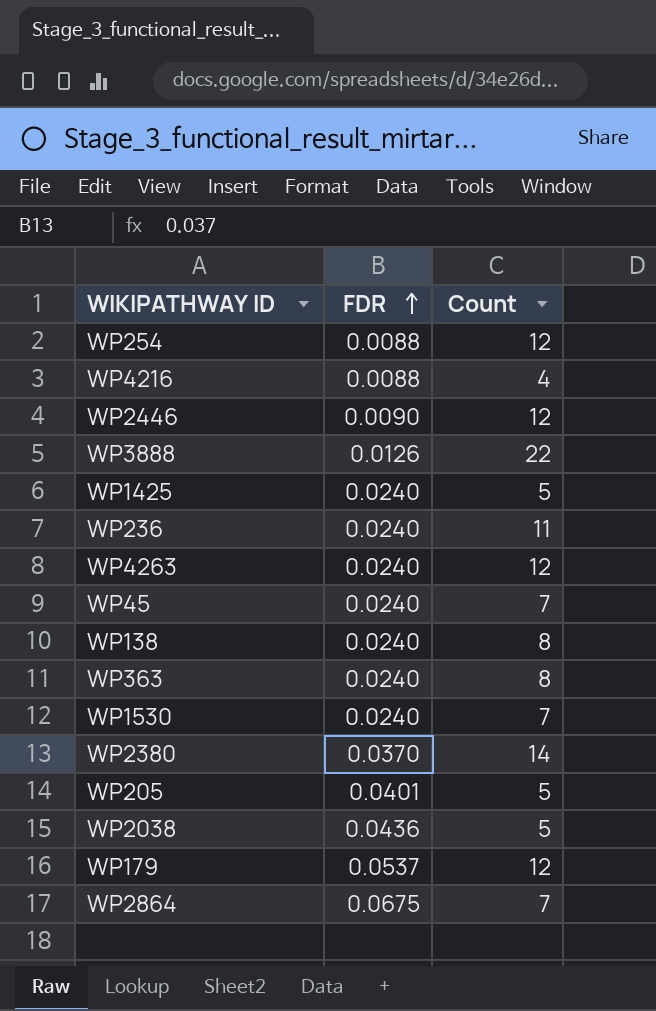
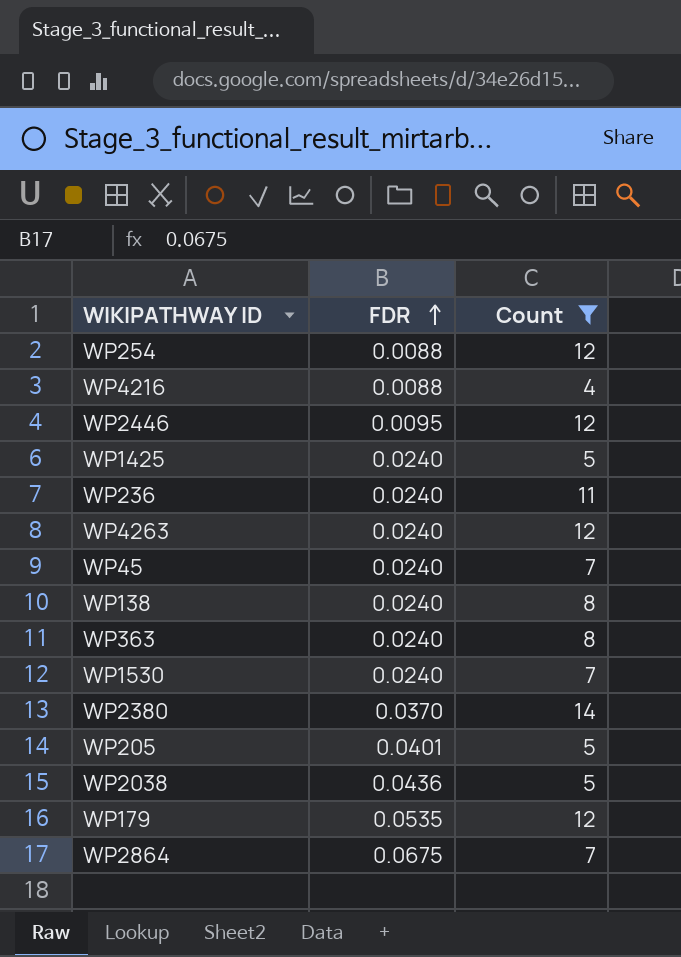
filter: none -> Count != 22
WP2446 | FDR: 0.0090 -> 0.0095
WP179 | FDR: 0.0537 -> 0.0535

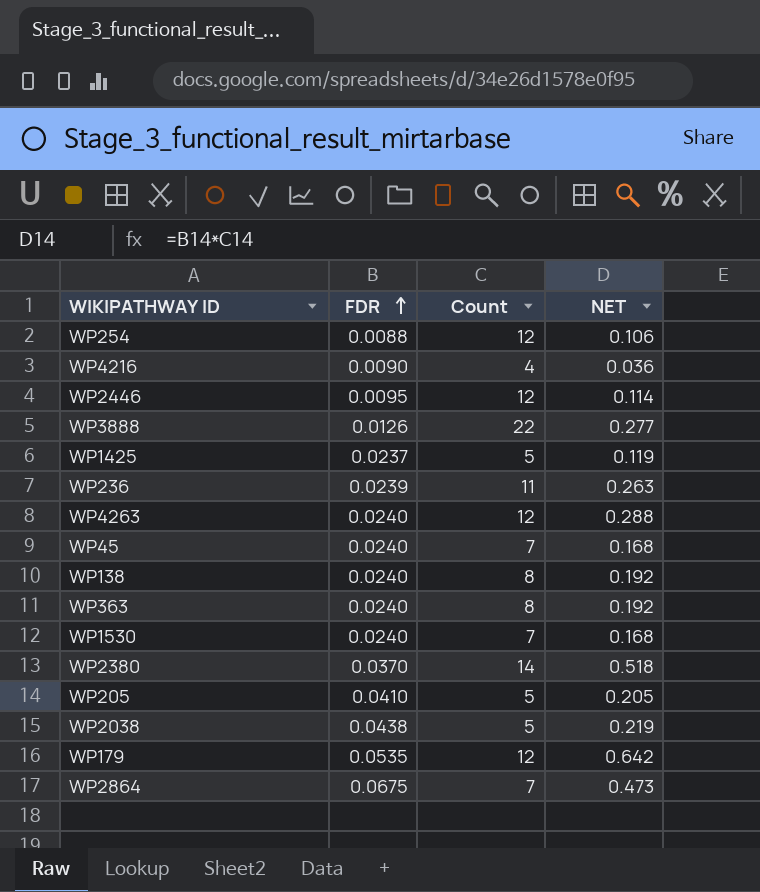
filter: Count != 22 -> none
column NET | formula: none -> [FDR] * [Count]
WP4216 | FDR: 0.0088 -> 0.0090
WP1425 | FDR: 0.0240 -> 0.0237
WP236 | FDR: 0.0240 -> 0.0239
WP205 | FDR: 0.0401 -> 0.0410
WP2038 | FDR: 0.0436 -> 0.0438

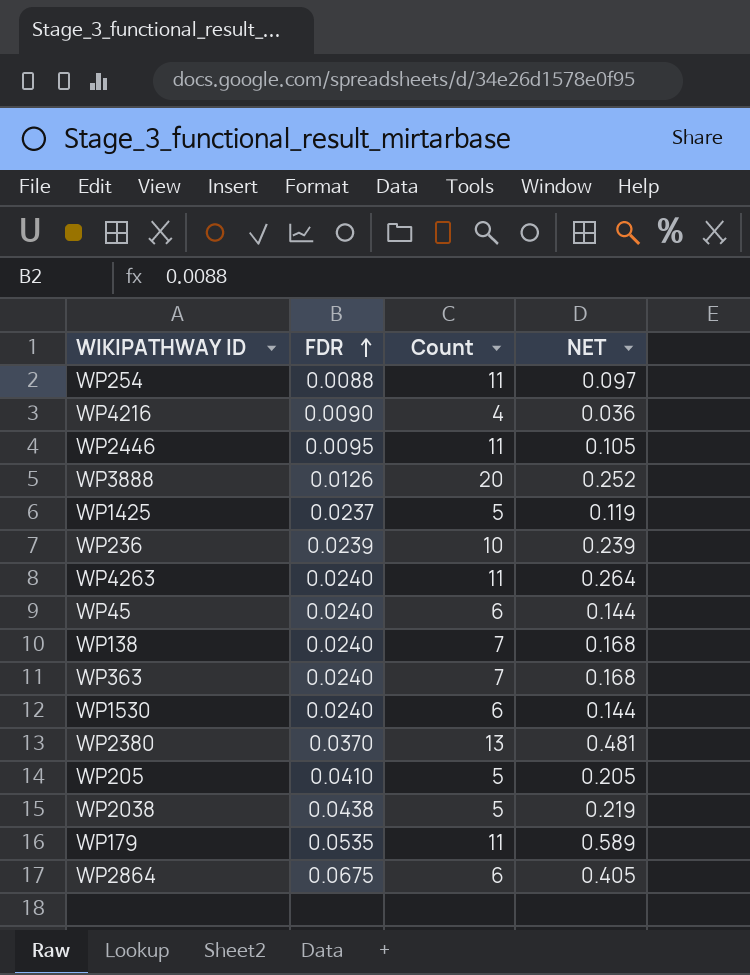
WP254 | Count: 12 -> 11
WP254 | NET: 0.106 -> 0.097
WP2446 | Count: 12 -> 11
WP2446 | NET: 0.114 -> 0.105
WP3888 | Count: 22 -> 20
WP3888 | NET: 0.277 -> 0.252
WP236 | Count: 11 -> 10
WP236 | NET: 0.263 -> 0.239
WP4263 | Count: 12 -> 11
WP4263 | NET: 0.288 -> 0.264
WP45 | Count: 7 -> 6
WP45 | NET: 0.168 -> 0.144
WP138 | Count: 8 -> 7
WP138 | NET: 0.192 -> 0.168
WP363 | Count: 8 -> 7
WP363 | NET: 0.192 -> 0.168
WP1530 | Count: 7 -> 6
WP1530 | NET: 0.168 -> 0.144
WP2380 | Count: 14 -> 13
WP2380 | NET: 0.518 -> 0.481
WP179 | Count: 12 -> 11
WP179 | NET: 0.642 -> 0.589
WP2864 | Count: 7 -> 6
WP2864 | NET: 0.473 -> 0.405

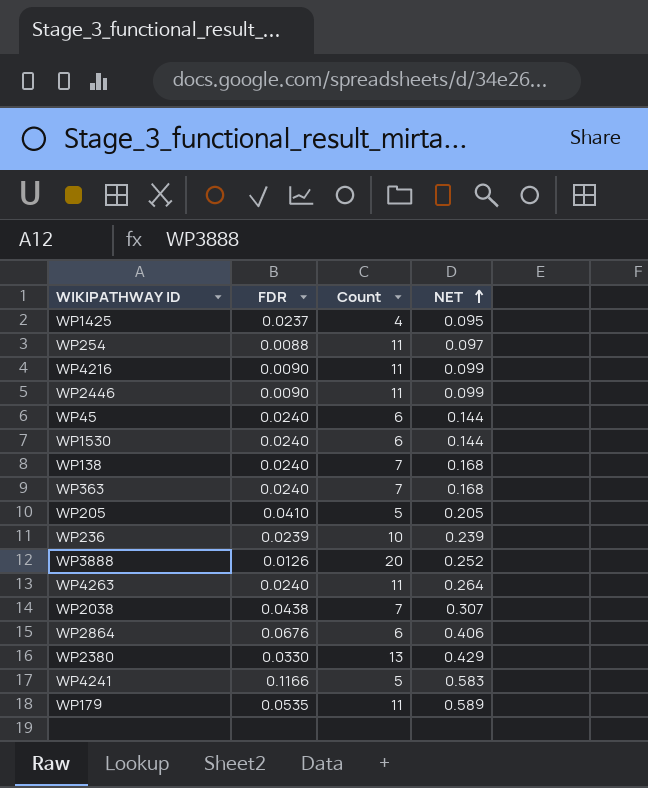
row order: FDR ascending -> NET ascending
WP1425 | Count: 5 -> 4
WP1425 | NET: 0.119 -> 0.095
WP4216 | Count: 4 -> 11
WP4216 | NET: 0.036 -> 0.099
WP2446 | FDR: 0.0095 -> 0.0090
WP2446 | NET: 0.105 -> 0.099
WP2038 | Count: 5 -> 7
WP2038 | NET: 0.219 -> 0.307
WP2864 | FDR: 0.0675 -> 0.0676
WP2864 | NET: 0.405 -> 0.406
WP2380 | FDR: 0.0370 -> 0.0330
WP2380 | NET: 0.481 -> 0.429
row WP4241: none -> 0.1166 | 5 | 0.583

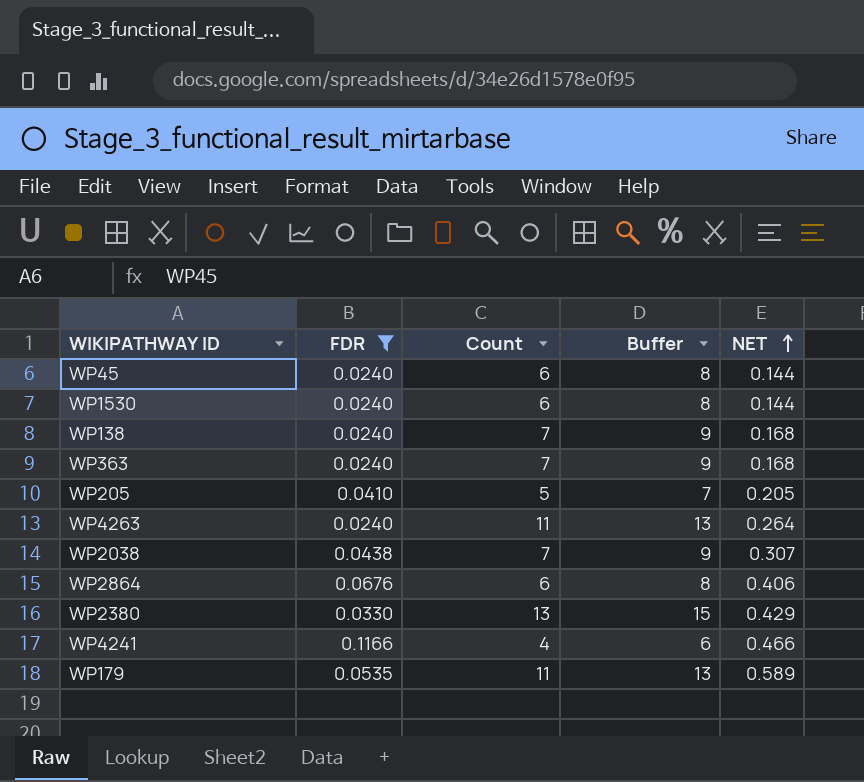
filter: none -> FDR >= 0.0240
column Buffer | formula: none -> [Count] + 2
WP4241 | Count: 5 -> 4
WP4241 | NET: 0.583 -> 0.466

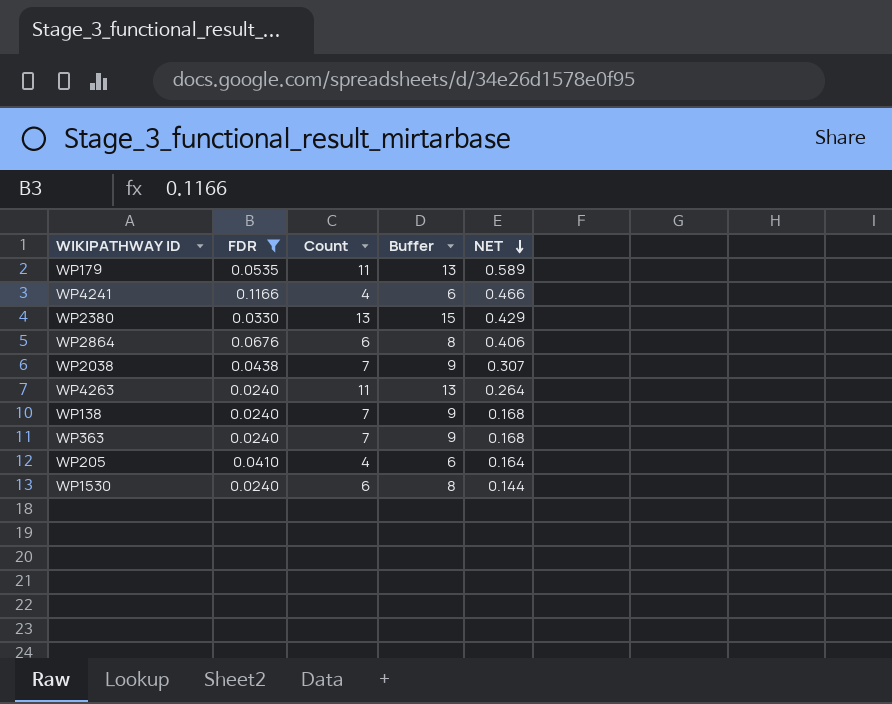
row order: NET ascending -> NET descending
row WP45: 0.0240 | 6 | 8 | 0.144 -> none
WP205 | Count: 5 -> 4
WP205 | Buffer: 7 -> 6
WP205 | NET: 0.205 -> 0.164

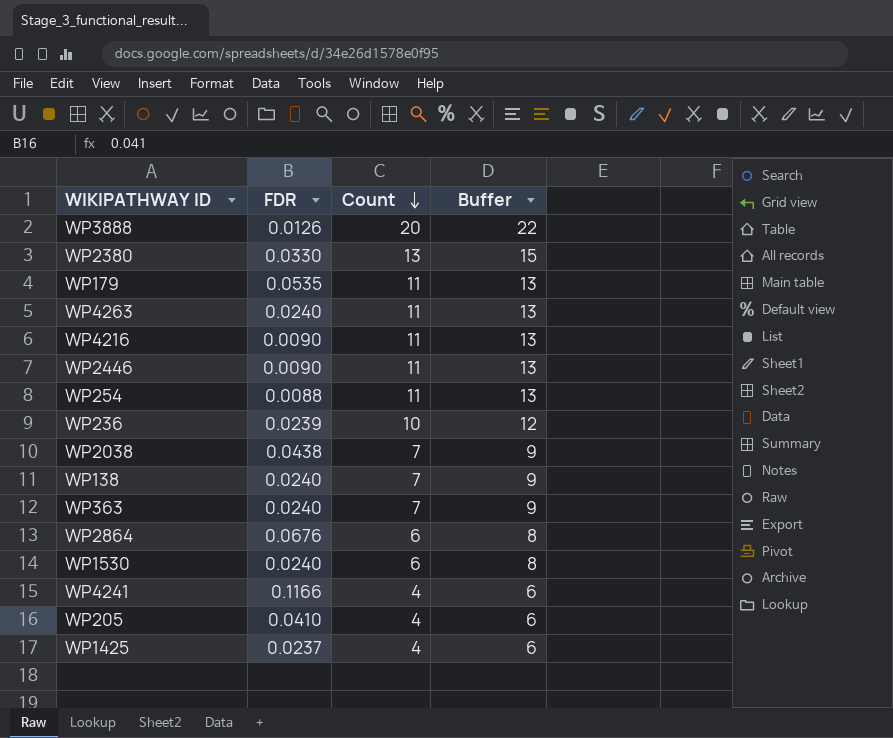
filter: FDR >= 0.0240 -> none
row order: NET descending -> Count descending
column NET | formula: [FDR] * [Count] -> none

